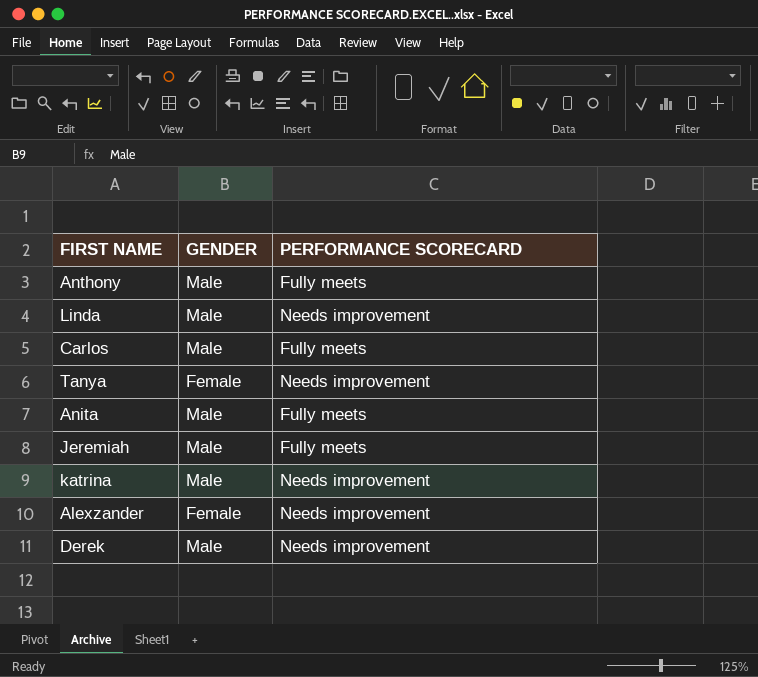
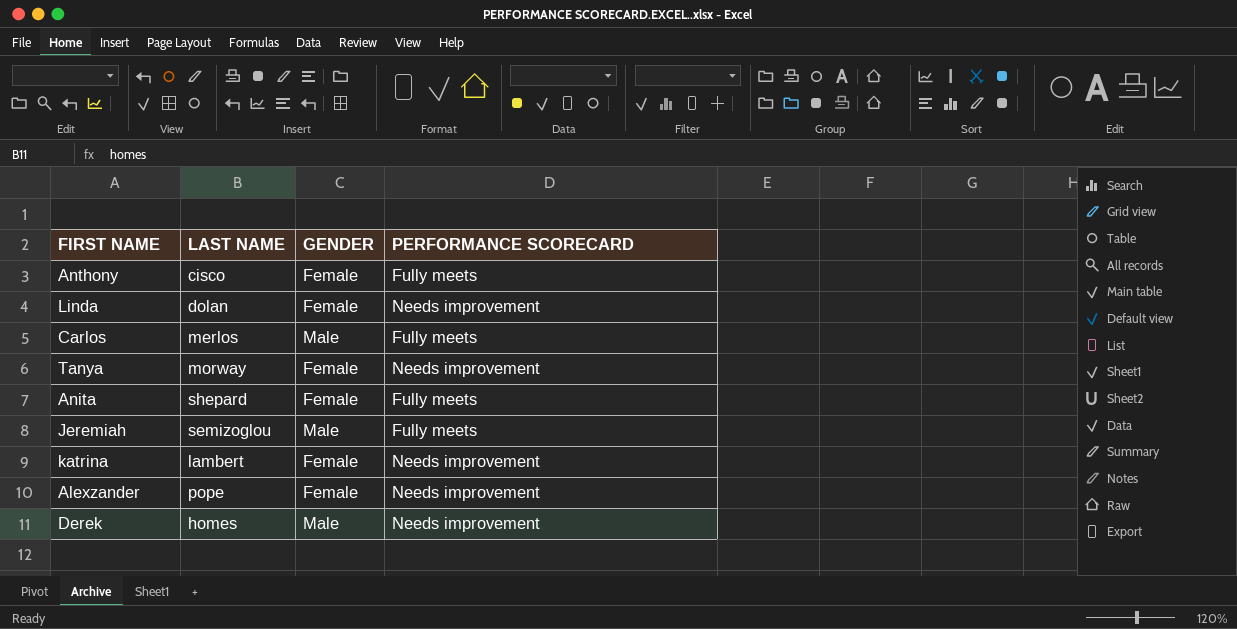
column LAST NAME | position: none -> 2
Anthony | GENDER: Male -> Female
Linda | GENDER: Male -> Female
Anita | GENDER: Male -> Female
katrina | GENDER: Male -> Female

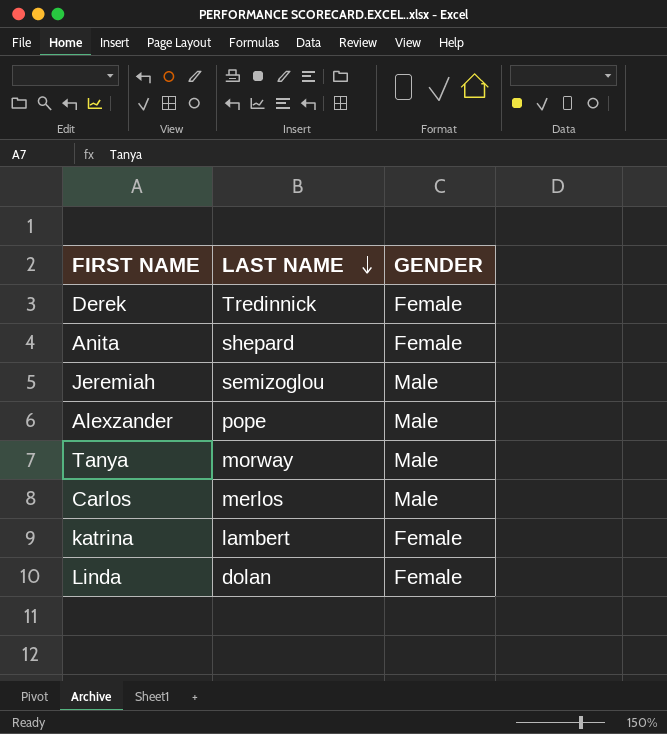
row order: none -> LAST NAME descending
column PERFORMANCE SCORECARD | position: 4 -> none
row Anthony: cisco | Female | Fully meets -> none
Derek | LAST NAME: homes -> Tredinnick
Derek | GENDER: Male -> Female
Alexzander | GENDER: Female -> Male
Tanya | GENDER: Female -> Male

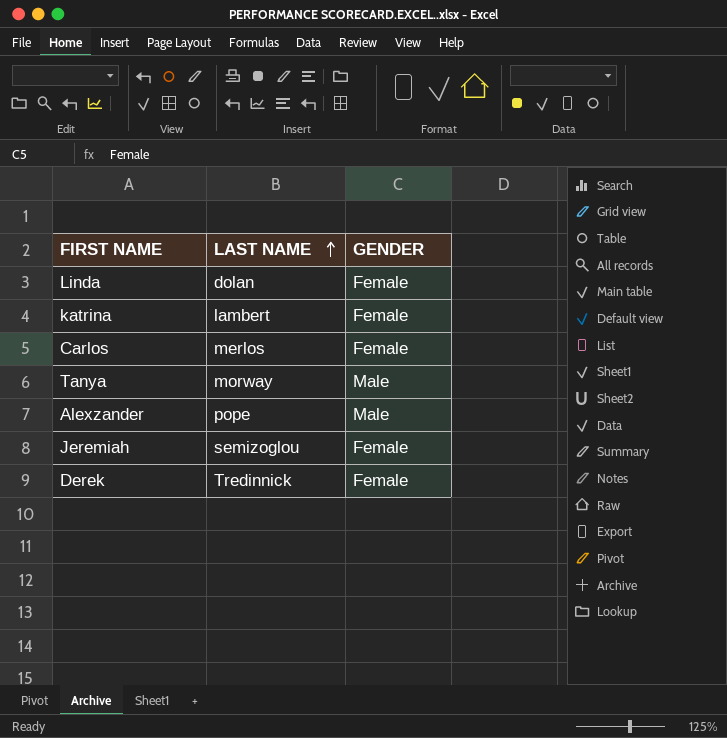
row order: LAST NAME descending -> LAST NAME ascending
row Anita: shepard | Female -> none
Carlos | GENDER: Male -> Female
Jeremiah | GENDER: Male -> Female

